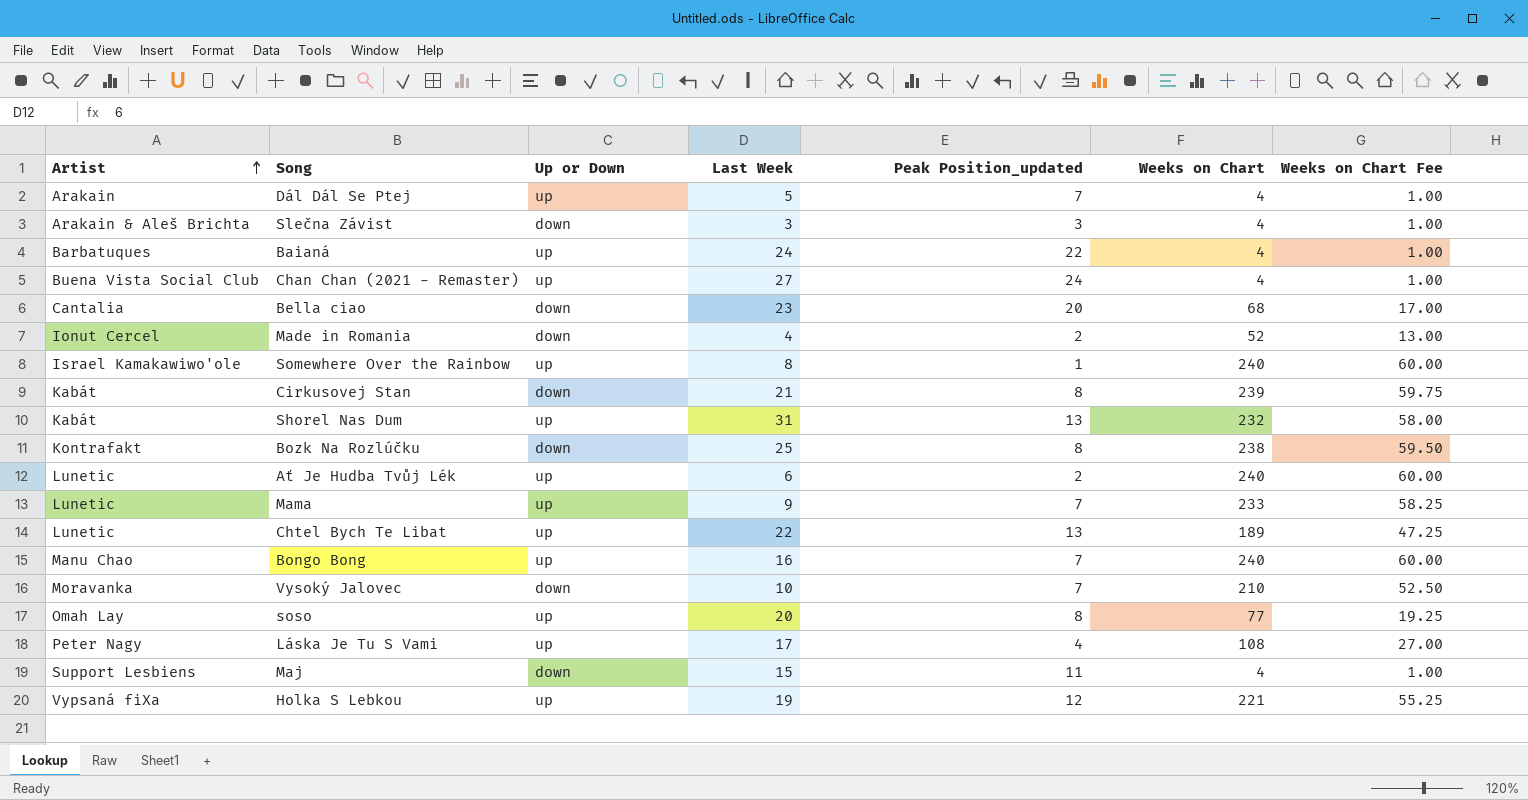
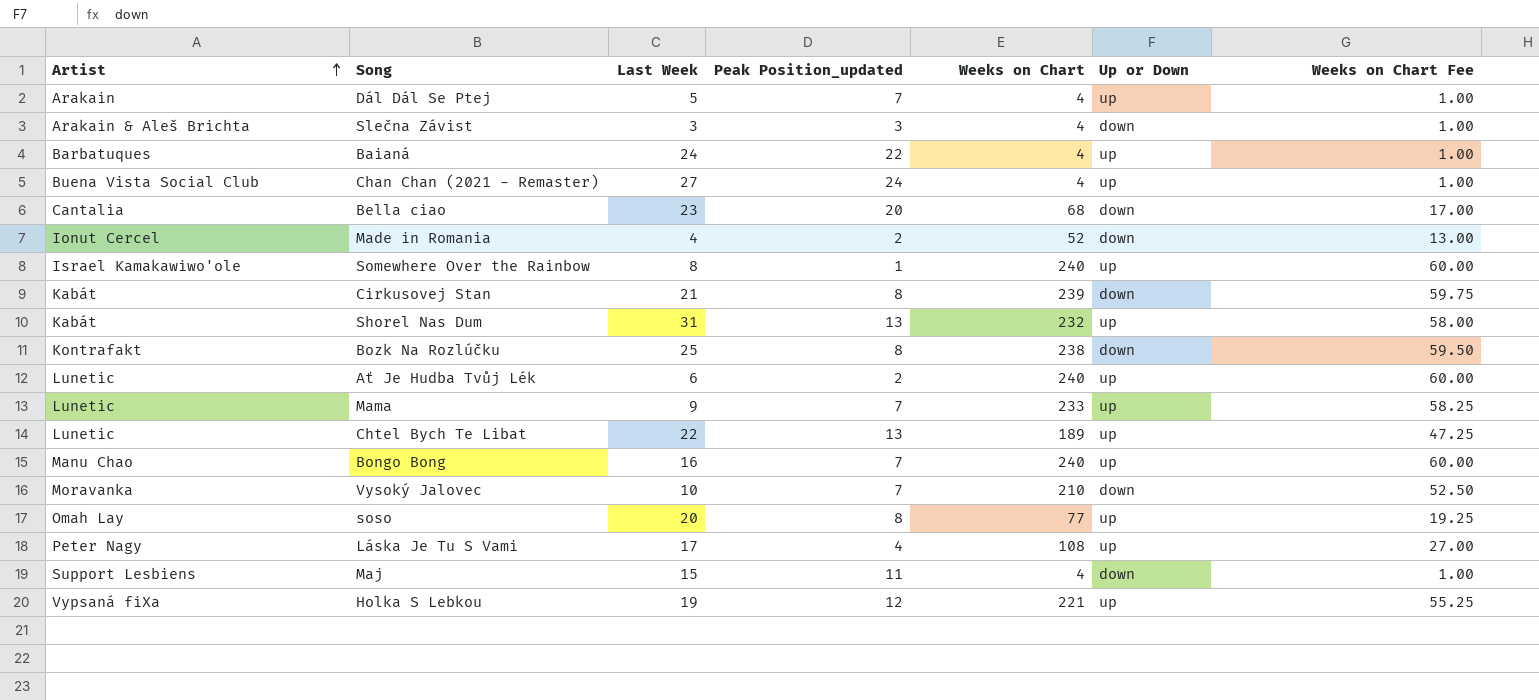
column Up or Down | position: 3 -> 6

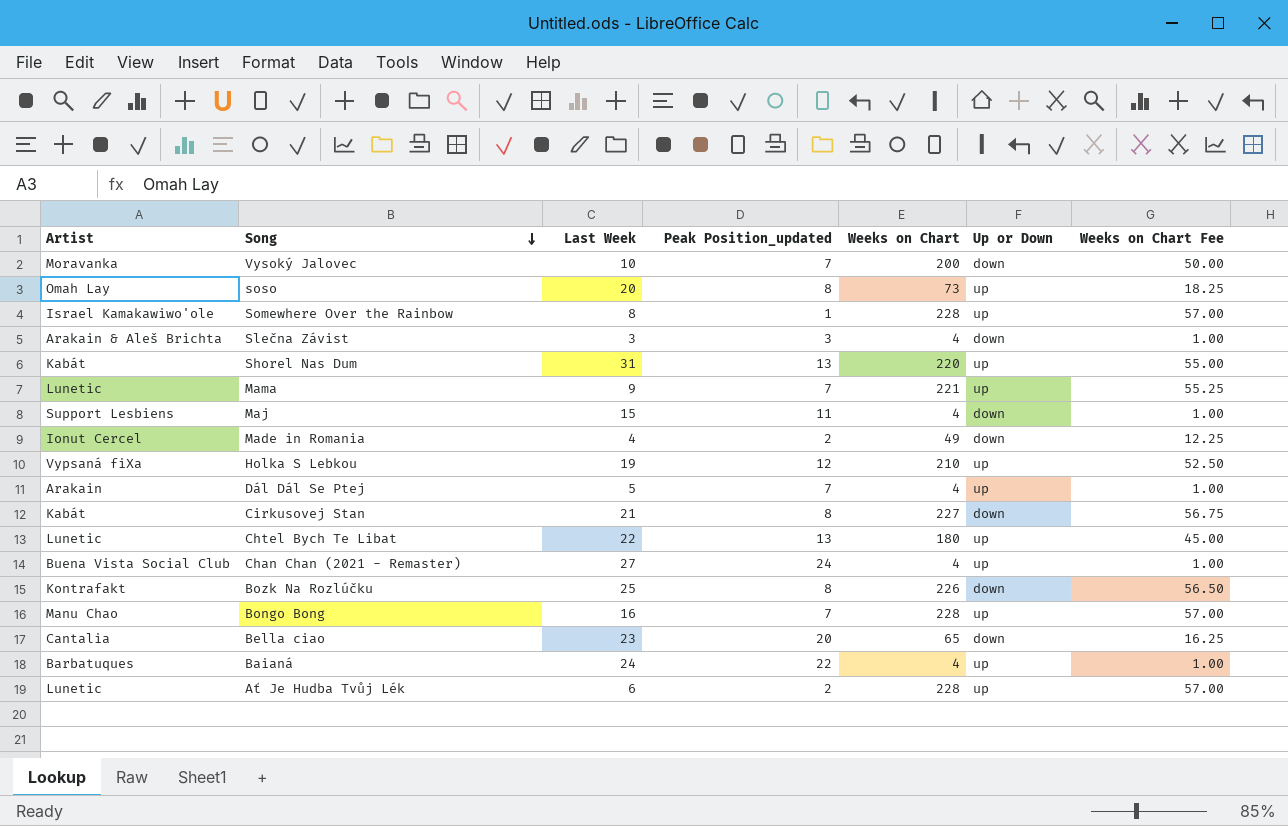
row order: Artist ascending -> Song descending
row Láska Je Tu S Vami: Peter Nagy | 17 | 4 | 108 | up | 27.00 -> none
Vysoký Jalovec | Weeks on Chart: 210 -> 200
Vysoký Jalovec | Weeks on Chart Fee: 52.50 -> 50.00
soso | Weeks on Chart: 77 -> 73
soso | Weeks on Chart Fee: 19.25 -> 18.25
Somewhere Over the Rainbow | Weeks on Chart: 240 -> 228
Somewhere Over the Rainbow | Weeks on Chart Fee: 60.00 -> 57.00
Shorel Nas Dum | Weeks on Chart: 232 -> 220
Shorel Nas Dum | Weeks on Chart Fee: 58.00 -> 55.00
Mama | Weeks on Chart: 233 -> 221
Mama | Weeks on Chart Fee: 58.25 -> 55.25
Made in Romania | Weeks on Chart: 52 -> 49
Made in Romania | Weeks on Chart Fee: 13.00 -> 12.25
Holka S Lebkou | Weeks on Chart: 221 -> 210
Holka S Lebkou | Weeks on Chart Fee: 55.25 -> 52.50
Cirkusovej Stan | Weeks on Chart: 239 -> 227
Cirkusovej Stan | Weeks on Chart Fee: 59.75 -> 56.75
Chtel Bych Te Libat | Weeks on Chart: 189 -> 180
Chtel Bych Te Libat | Weeks on Chart Fee: 47.25 -> 45.00
Bozk Na Rozlúčku | Weeks on Chart: 238 -> 226
Bozk Na Rozlúčku | Weeks on Chart Fee: 59.50 -> 56.50
Bongo Bong | Weeks on Chart: 240 -> 228
Bongo Bong | Weeks on Chart Fee: 60.00 -> 57.00
Bella ciao | Weeks on Chart: 68 -> 65
Bella ciao | Weeks on Chart Fee: 17.00 -> 16.25
Ať Je Hudba Tvůj Lék | Weeks on Chart: 240 -> 228
Ať Je Hudba Tvůj Lék | Weeks on Chart Fee: 60.00 -> 57.00

